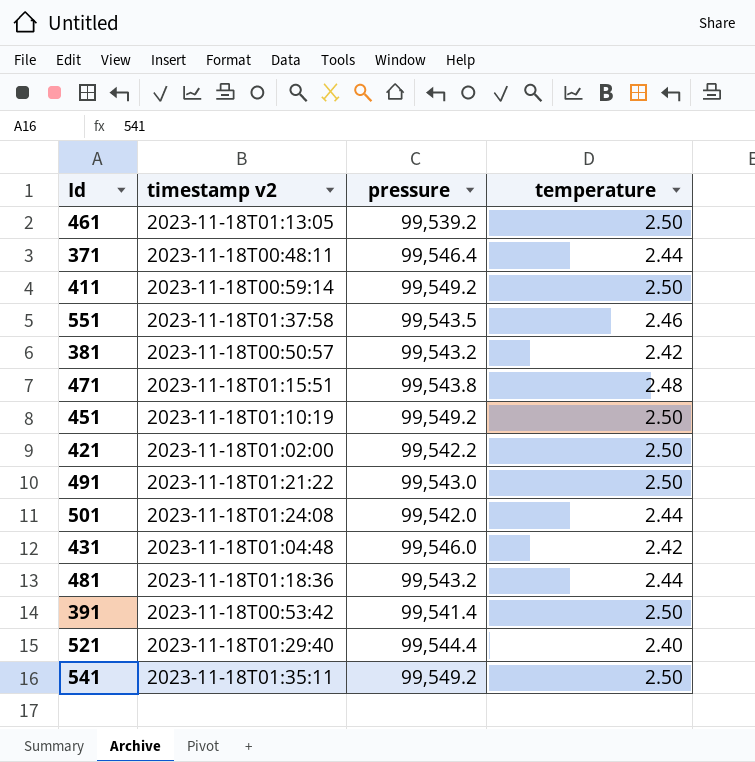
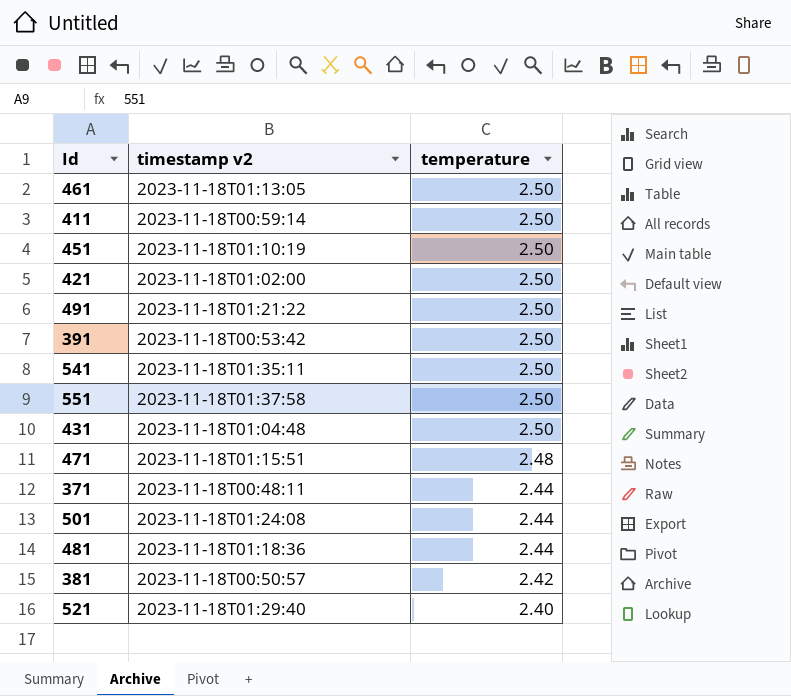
row order: none -> temperature descending
column pressure | position: 3 -> none
551 | temperature: 2.46 -> 2.50
431 | temperature: 2.42 -> 2.50

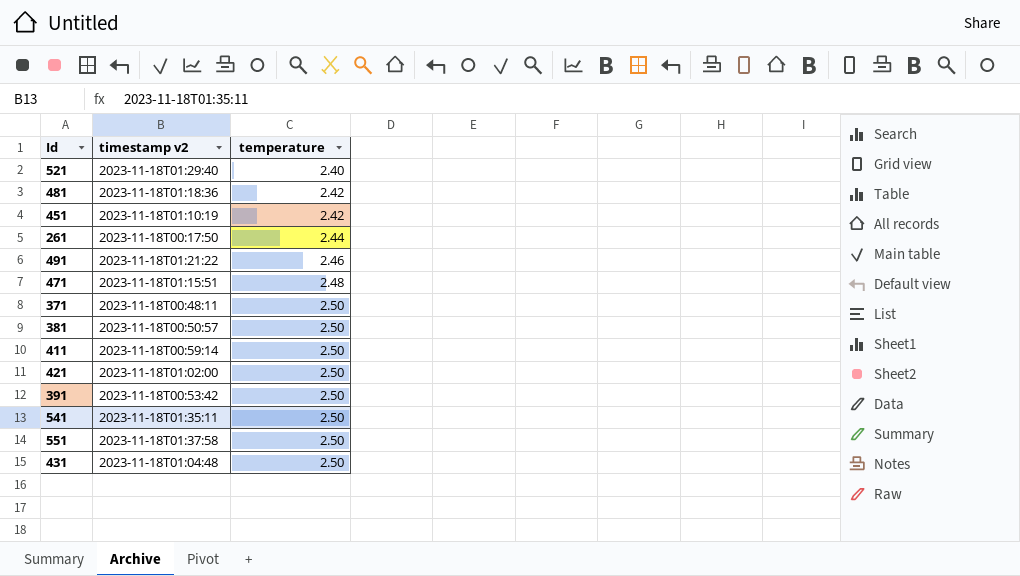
row order: temperature descending -> temperature ascending
row 461: 2023-11-18T01:13:05 | 2.50 -> none
row 501: 2023-11-18T01:24:08 | 2.44 -> none
481 | temperature: 2.44 -> 2.42
451 | temperature: 2.50 -> 2.42
row 261: none -> 2023-11-18T00:17:50 | 2.44
491 | temperature: 2.50 -> 2.46
371 | temperature: 2.44 -> 2.50
381 | temperature: 2.42 -> 2.50

